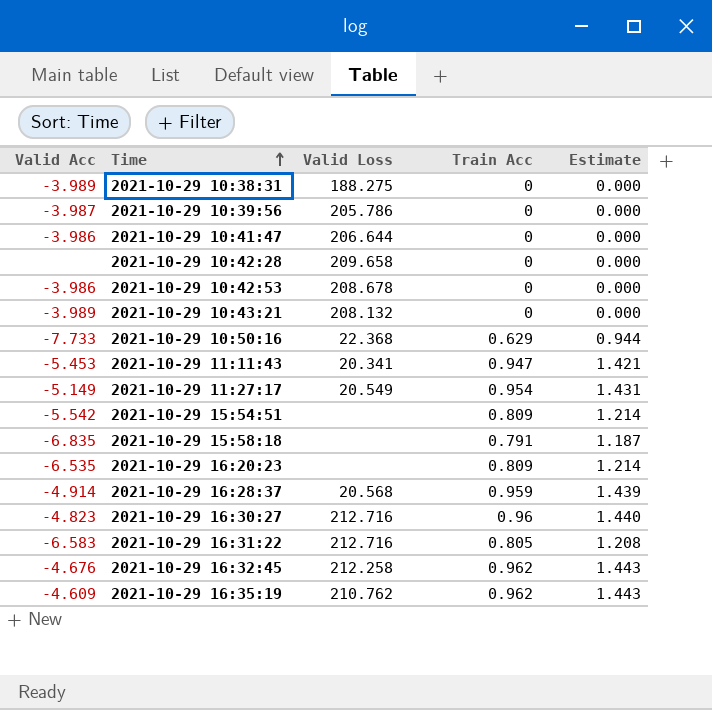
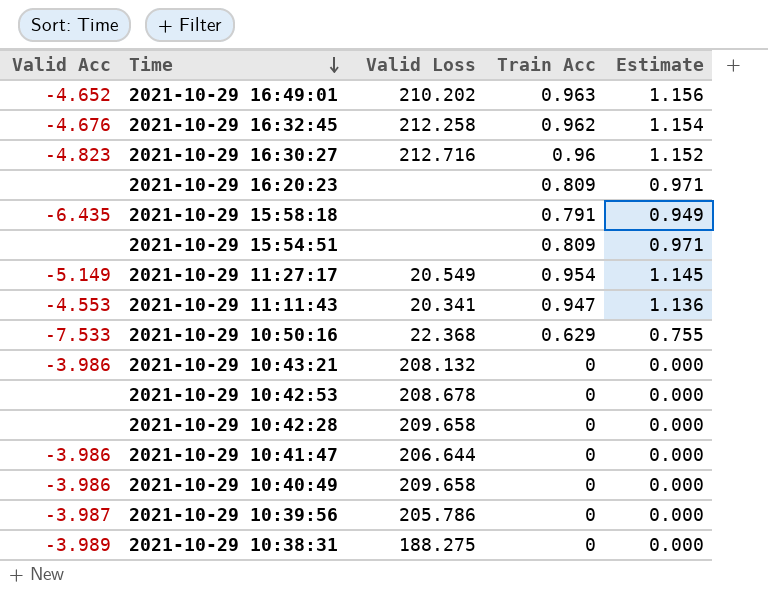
row order: Time ascending -> Time descending
column Estimate | formula: [Train Acc] * 1.5 -> [Train Acc] * 1.2
row 2021-10-29 16:28:37: -4.914 | 20.568 | 0.959 | 1.439 -> none
row 2021-10-29 16:31:22: -6.583 | 212.716 | 0.805 | 1.208 -> none
row 2021-10-29 16:35:19: -4.609 | 210.762 | 0.962 | 1.443 -> none
row 2021-10-29 16:49:01: none -> -4.652 | 210.202 | 0.963 | 1.156
2021-10-29 16:20:23 | Valid Acc: -6.535 -> none
2021-10-29 15:58:18 | Valid Acc: -6.835 -> -6.435
2021-10-29 15:54:51 | Valid Acc: -5.542 -> none
2021-10-29 11:11:43 | Valid Acc: -5.453 -> -4.553
2021-10-29 10:50:16 | Valid Acc: -7.733 -> -7.533
2021-10-29 10:43:21 | Valid Acc: -3.989 -> -3.986
2021-10-29 10:42:53 | Valid Acc: -3.986 -> none
row 2021-10-29 10:40:49: none -> -3.986 | 209.658 | 0 | 0.000

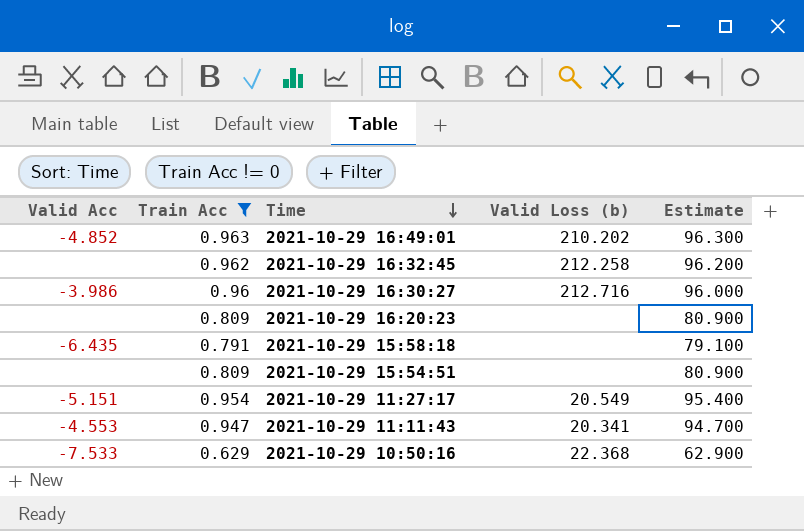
filter: none -> Train Acc != 0
column Train Acc | position: 4 -> 2
column name: Valid Loss -> Valid Loss (b)
column Estimate | formula: [Train Acc] * 1.2 -> [Train Acc] * 100
2021-10-29 16:49:01 | Valid Acc: -4.652 -> -4.852
2021-10-29 16:32:45 | Valid Acc: -4.676 -> none
2021-10-29 16:30:27 | Valid Acc: -4.823 -> -3.986
2021-10-29 11:27:17 | Valid Acc: -5.149 -> -5.151

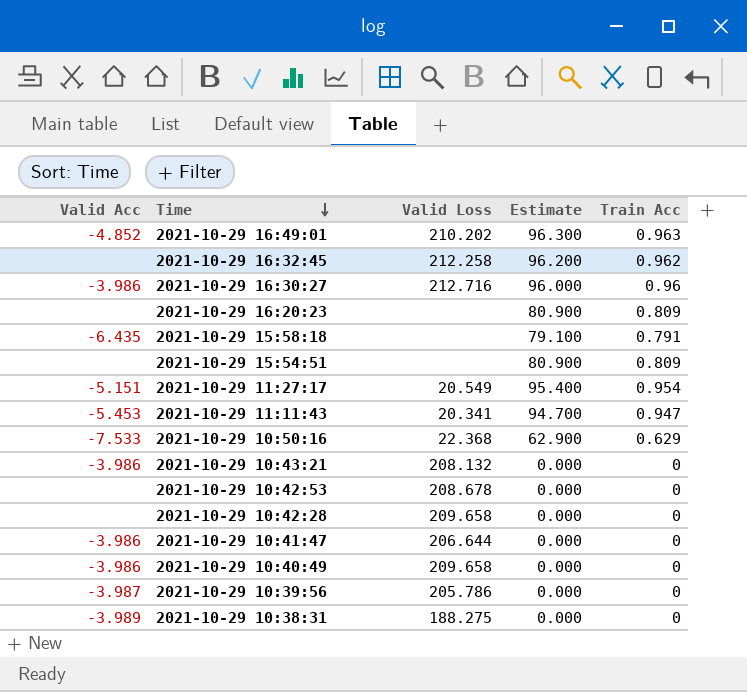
filter: Train Acc != 0 -> none
column name: Valid Loss (b) -> Valid Loss
column Train Acc | position: 2 -> 5
2021-10-29 11:11:43 | Valid Acc: -4.553 -> -5.453

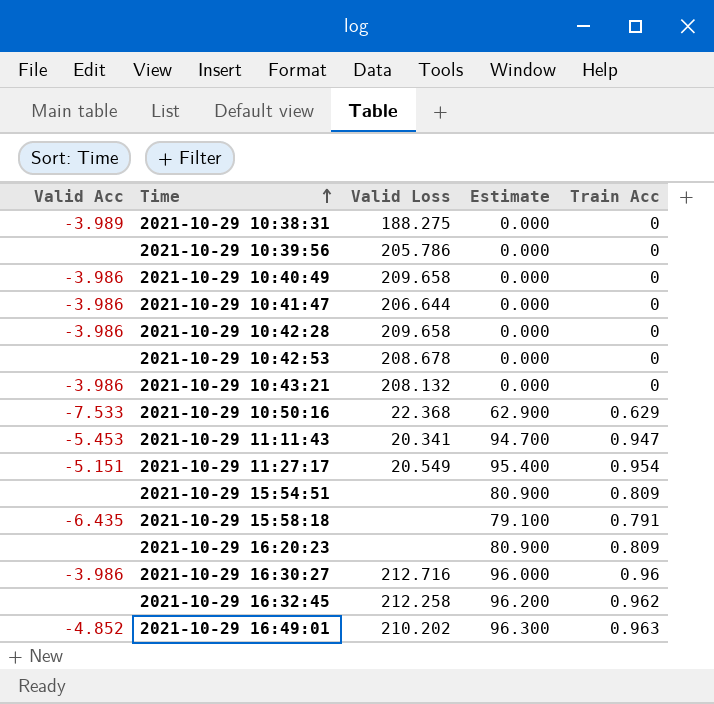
row order: Time descending -> Time ascending
2021-10-29 10:39:56 | Valid Acc: -3.987 -> none
2021-10-29 10:42:28 | Valid Acc: none -> -3.986

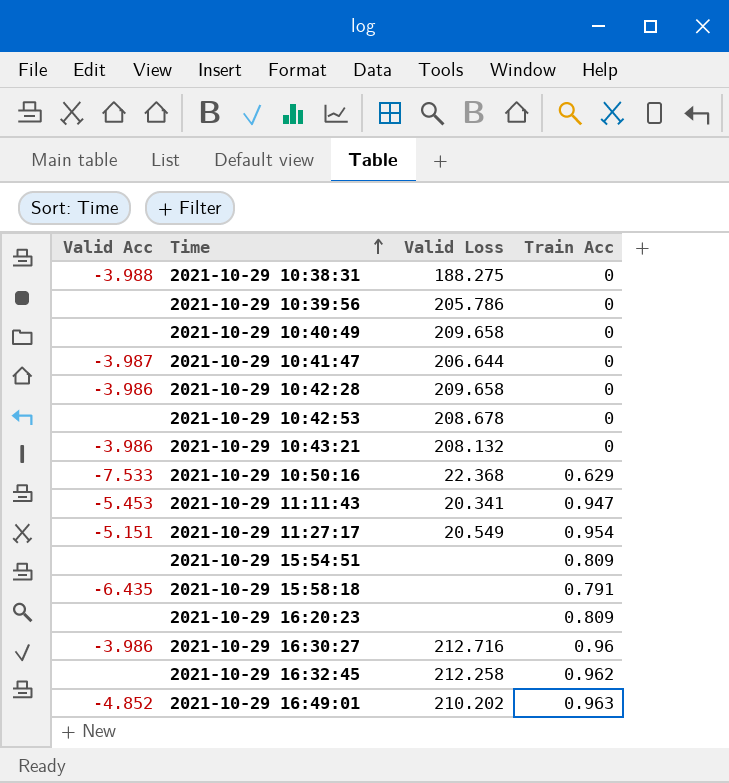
column Estimate | formula: [Train Acc] * 100 -> none
2021-10-29 10:38:31 | Valid Acc: -3.989 -> -3.988
2021-10-29 10:40:49 | Valid Acc: -3.986 -> none
2021-10-29 10:41:47 | Valid Acc: -3.986 -> -3.987

